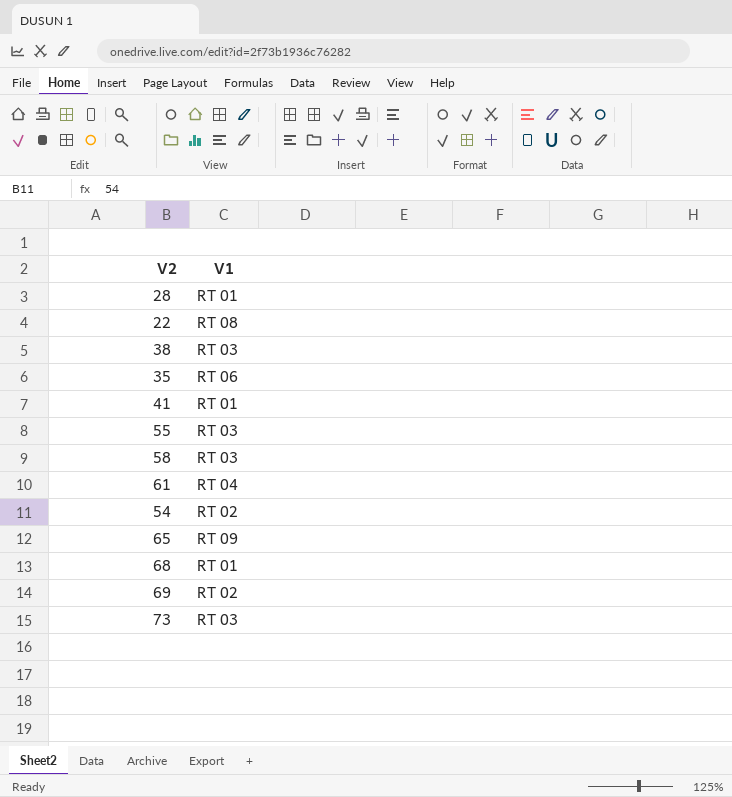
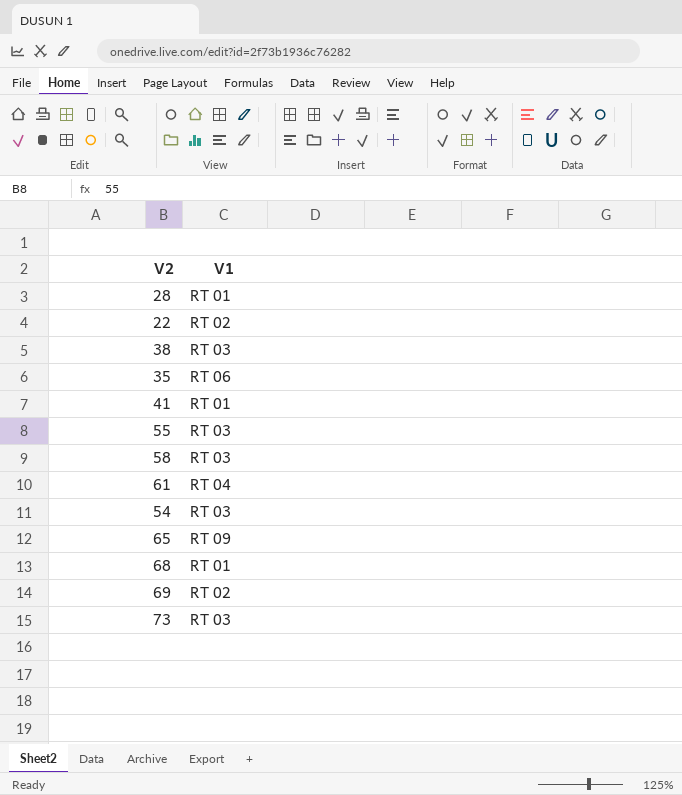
22 | V1: RT 08 -> RT 02
54 | V1: RT 02 -> RT 03

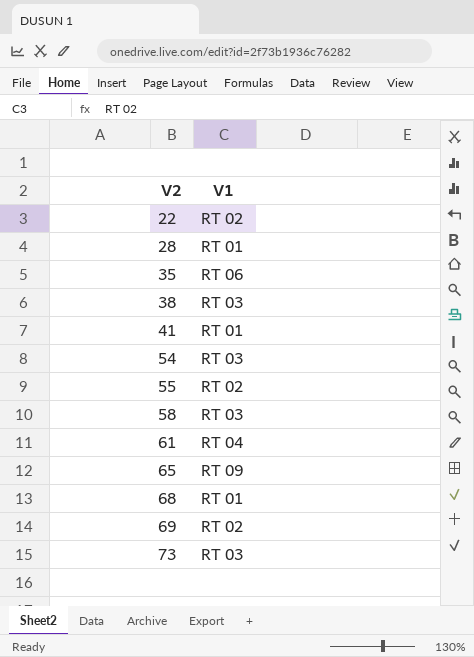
row order: none -> V2 ascending
55 | V1: RT 03 -> RT 02

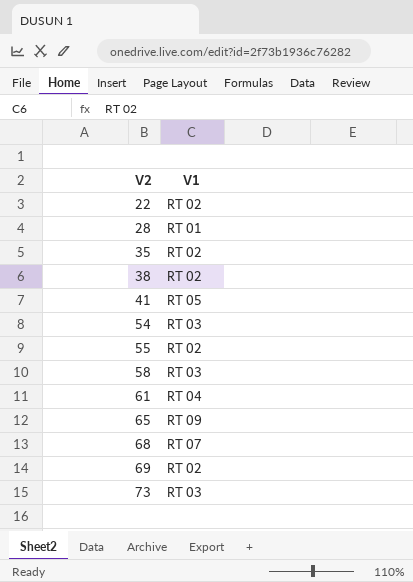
35 | V1: RT 06 -> RT 02
38 | V1: RT 03 -> RT 02
41 | V1: RT 01 -> RT 05
68 | V1: RT 01 -> RT 07

